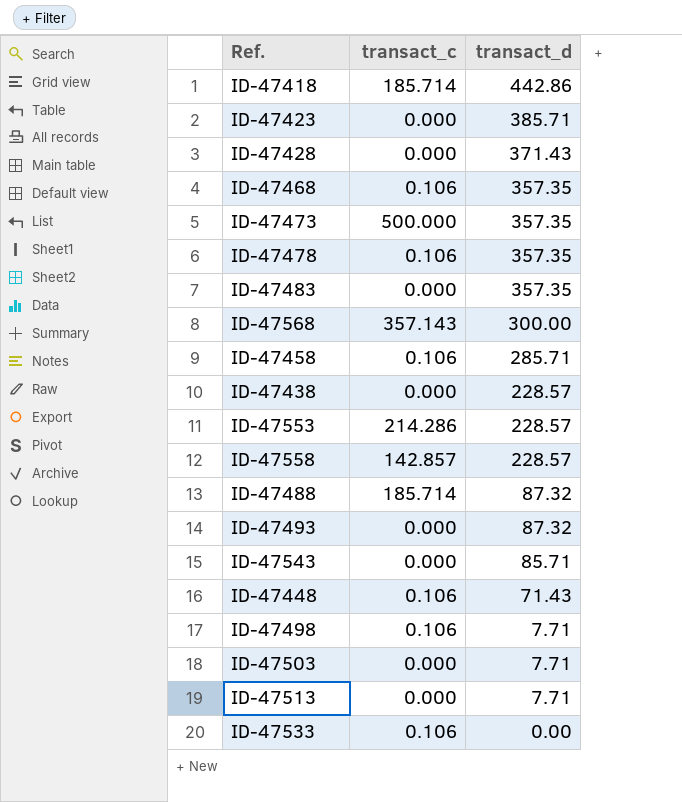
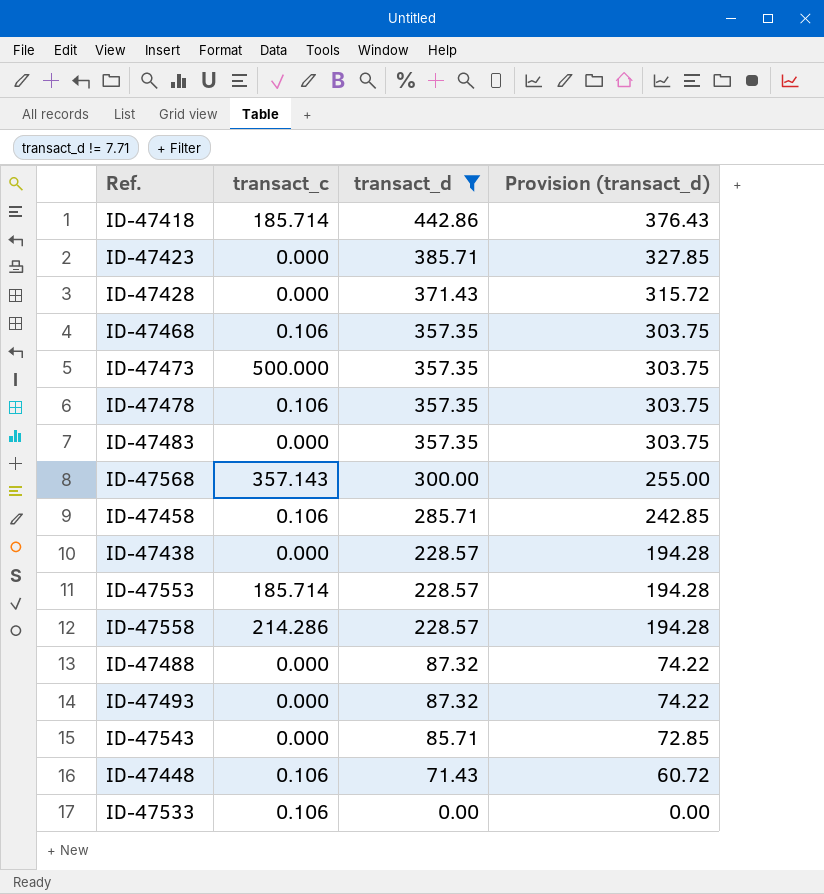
filter: none -> transact_d != 7.71
column Provision (transact_d) | formula: none -> [transact_d] * 0.85
ID-47553 | transact_c: 214.286 -> 185.714
ID-47558 | transact_c: 142.857 -> 214.286
ID-47488 | transact_c: 185.714 -> 0.000

